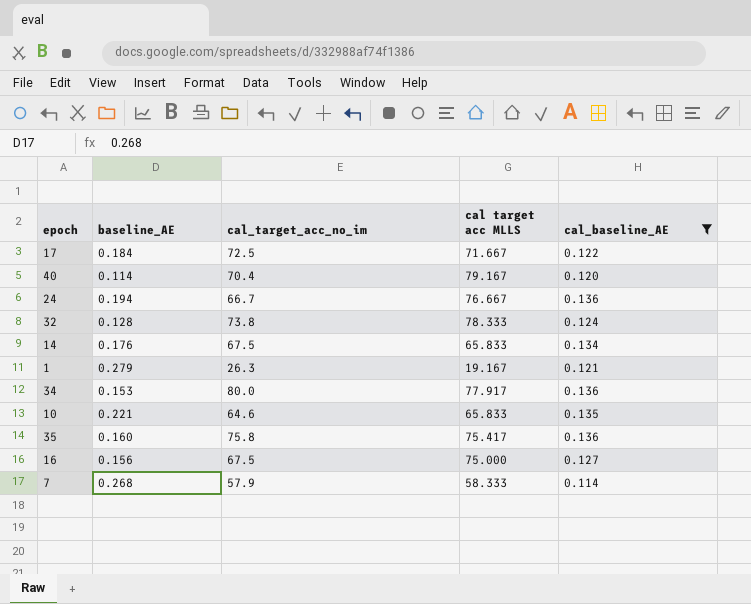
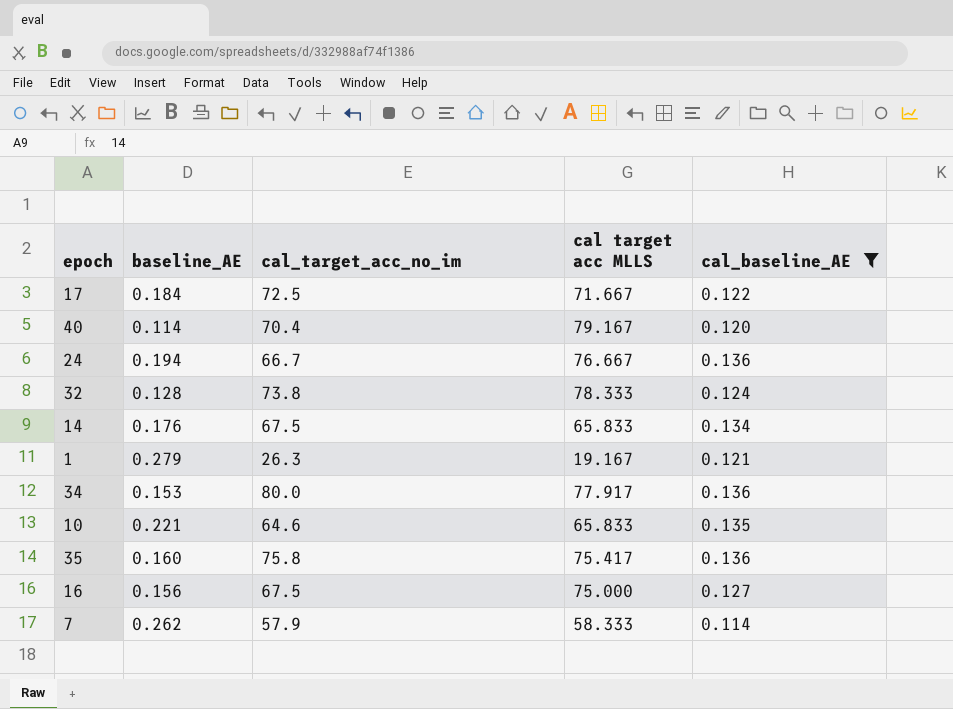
7 | baseline_AE: 0.268 -> 0.262

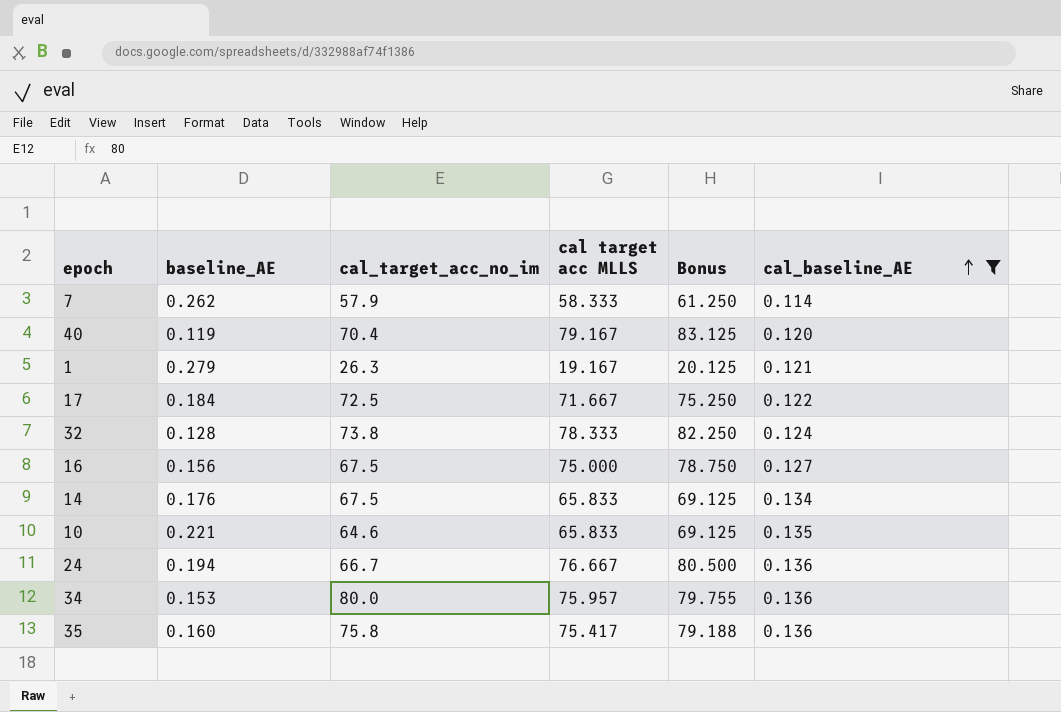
row order: none -> cal_baseline_AE ascending
column Bonus | formula: none -> [cal target acc MLLS] * 1.05
40 | baseline_AE: 0.114 -> 0.119
34 | cal target acc MLLS: 77.917 -> 75.957

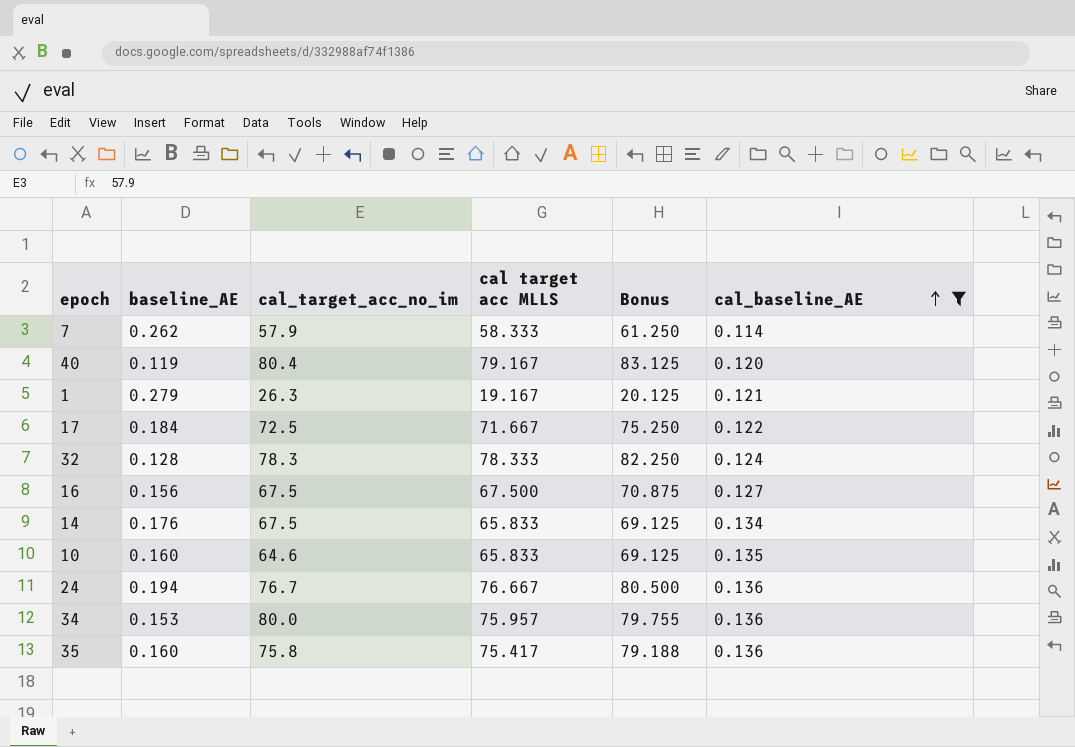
40 | cal_target_acc_no_im: 70.4 -> 80.4
32 | cal_target_acc_no_im: 73.8 -> 78.3
16 | cal target acc MLLS: 75.000 -> 67.500
16 | Bonus: 78.750 -> 70.875
10 | baseline_AE: 0.221 -> 0.160
24 | cal_target_acc_no_im: 66.7 -> 76.7

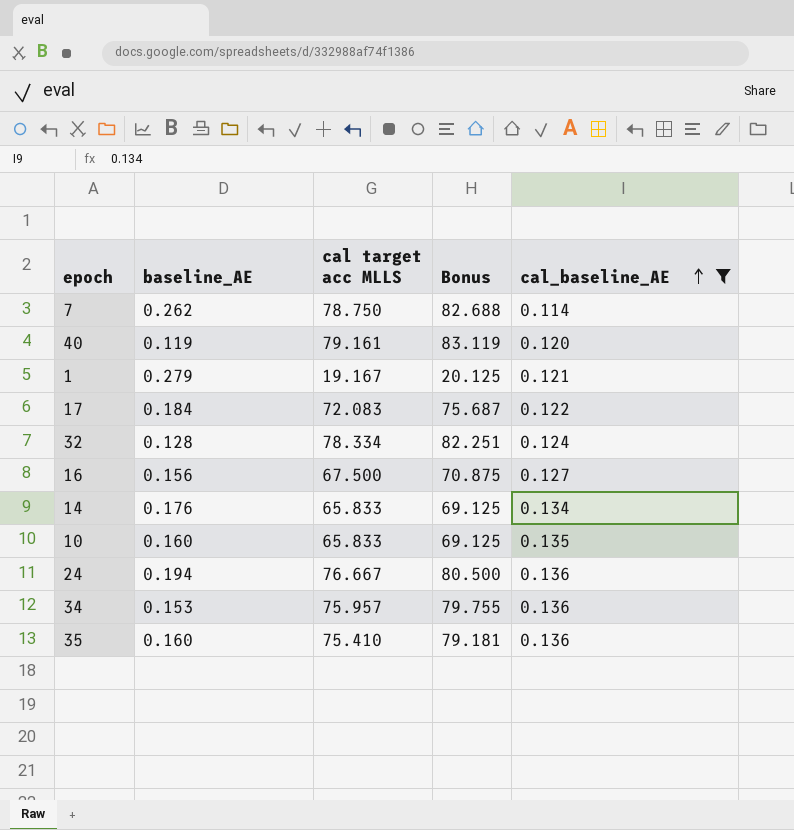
column cal_target_acc_no_im | position: 3 -> none
7 | cal target acc MLLS: 58.333 -> 78.750
7 | Bonus: 61.250 -> 82.688
40 | cal target acc MLLS: 79.167 -> 79.161
40 | Bonus: 83.125 -> 83.119
17 | cal target acc MLLS: 71.667 -> 72.083
17 | Bonus: 75.250 -> 75.687
32 | cal target acc MLLS: 78.333 -> 78.334
32 | Bonus: 82.250 -> 82.251
35 | cal target acc MLLS: 75.417 -> 75.410
35 | Bonus: 79.188 -> 79.181

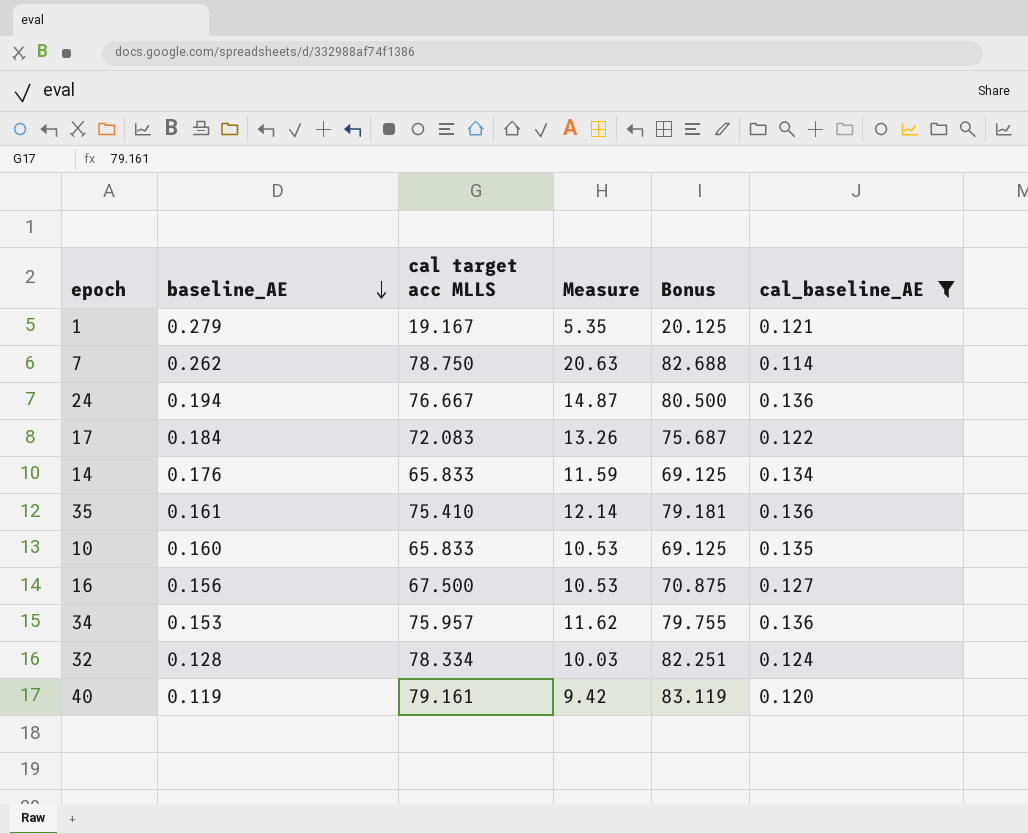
row order: cal_baseline_AE ascending -> baseline_AE descending
column Measure | formula: none -> [baseline_AE] * [cal target acc MLLS]
35 | baseline_AE: 0.160 -> 0.161

